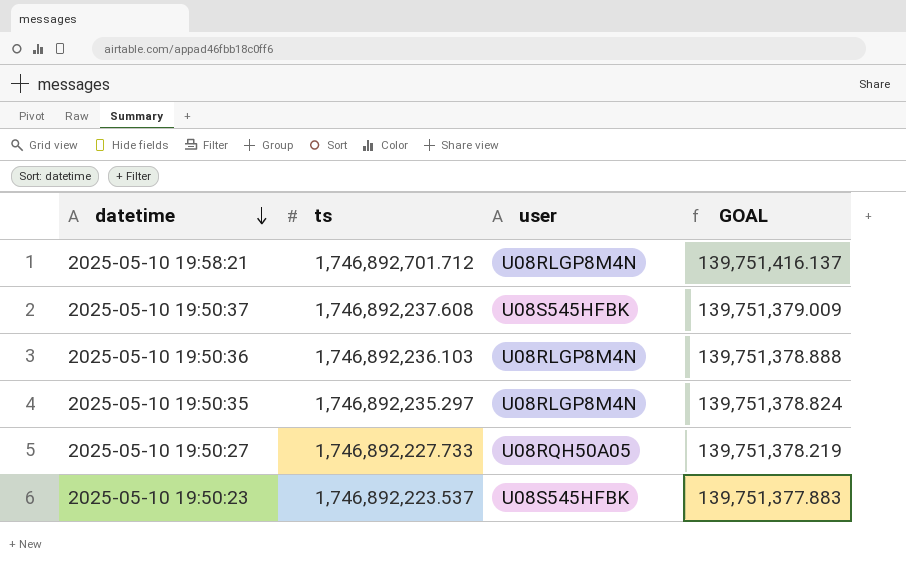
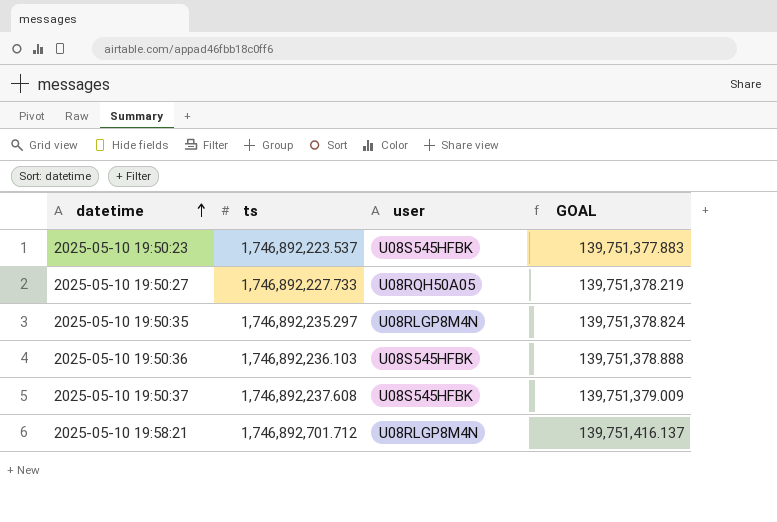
row order: datetime descending -> datetime ascending
2025-05-10 19:50:36 | user: U08RLGP8M4N -> U08S545HFBK

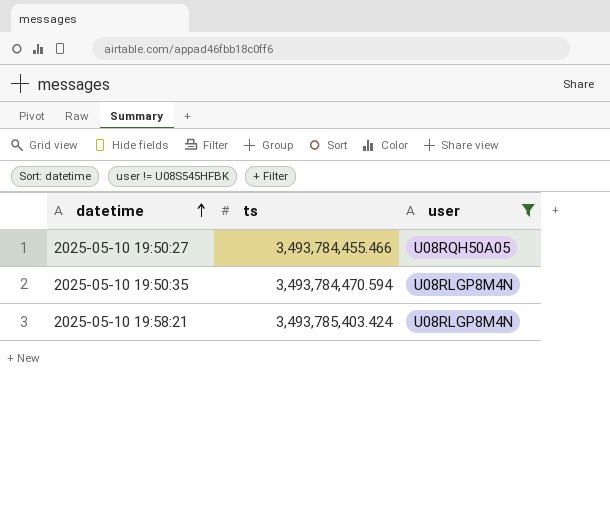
filter: none -> user != U08S545HFBK
column GOAL | formula: [ts] * 0.08 -> none
2025-05-10 19:50:27 | ts: 1,746,892,227.733 -> 3,493,784,455.466
2025-05-10 19:50:35 | ts: 1,746,892,235.297 -> 3,493,784,470.594
2025-05-10 19:58:21 | ts: 1,746,892,701.712 -> 3,493,785,403.424

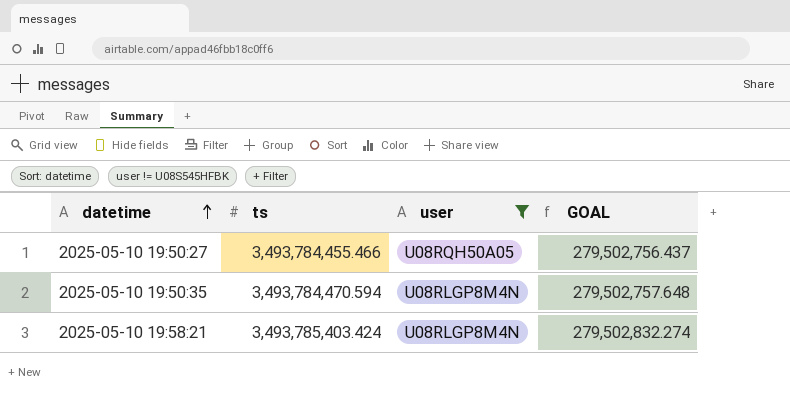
column GOAL | formula: none -> [ts] * 0.08

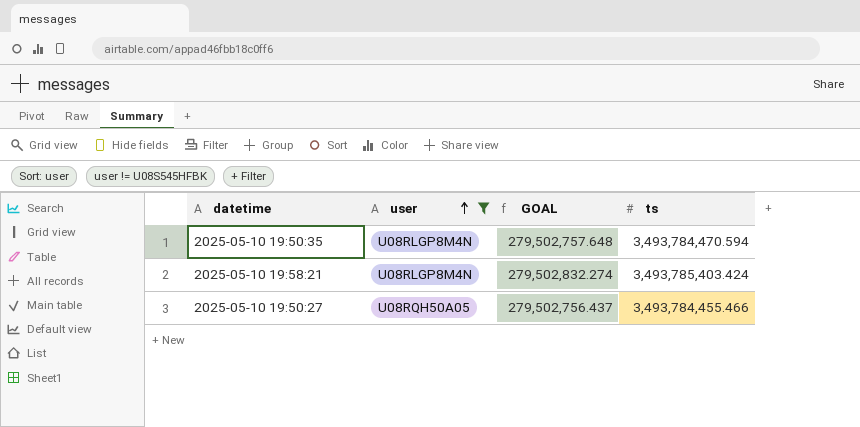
row order: datetime ascending -> user ascending
column ts | position: 2 -> 4

